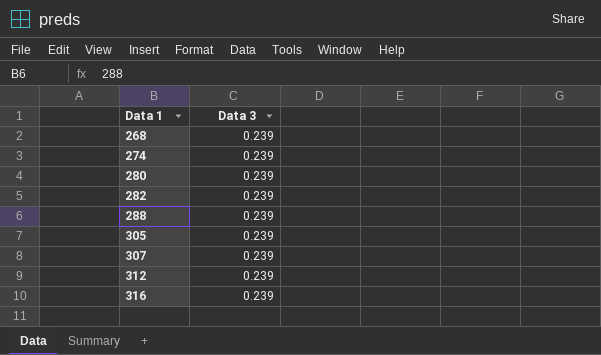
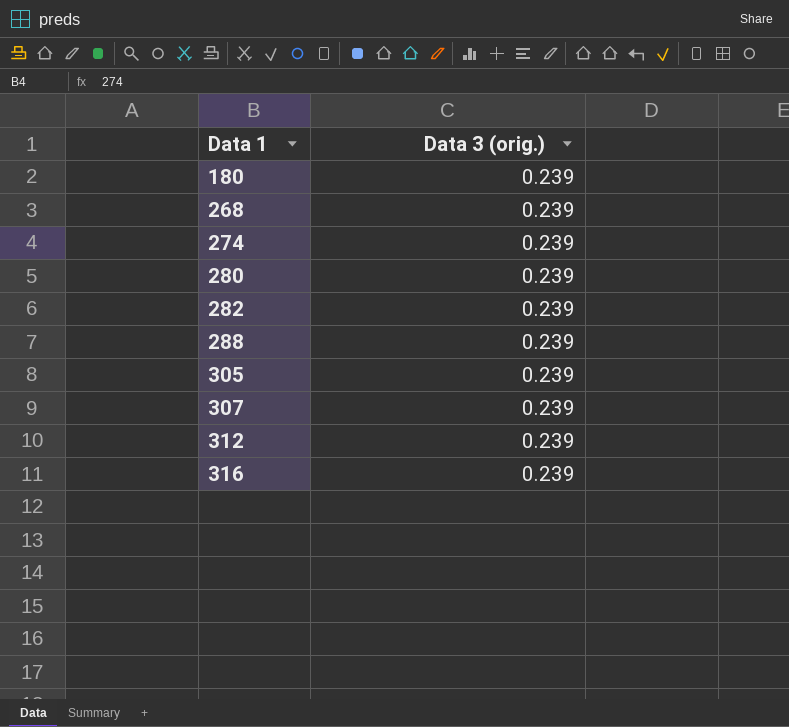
column name: Data 3 -> Data 3 (orig.)
row 180: none -> 0.239

